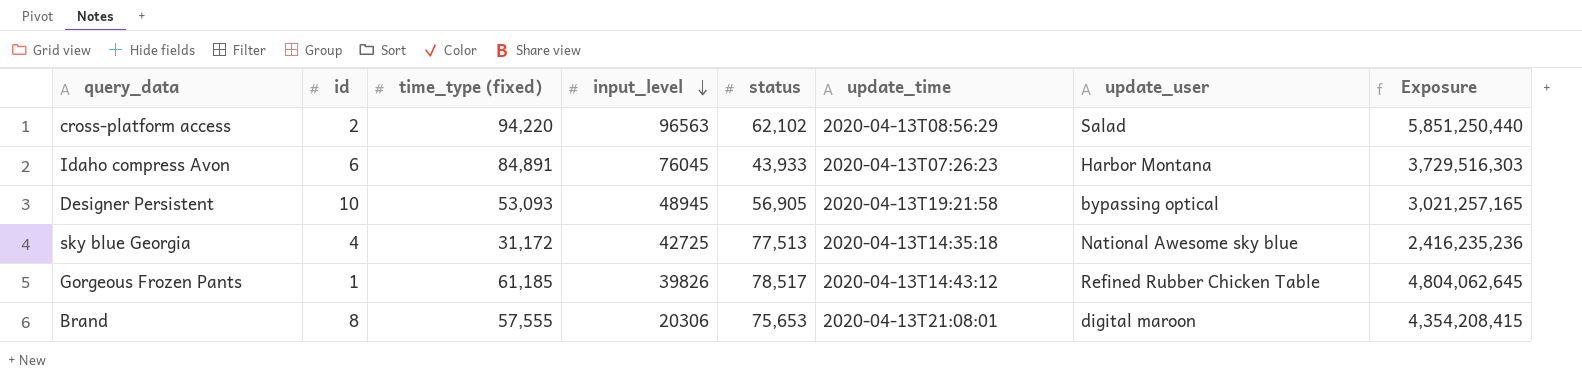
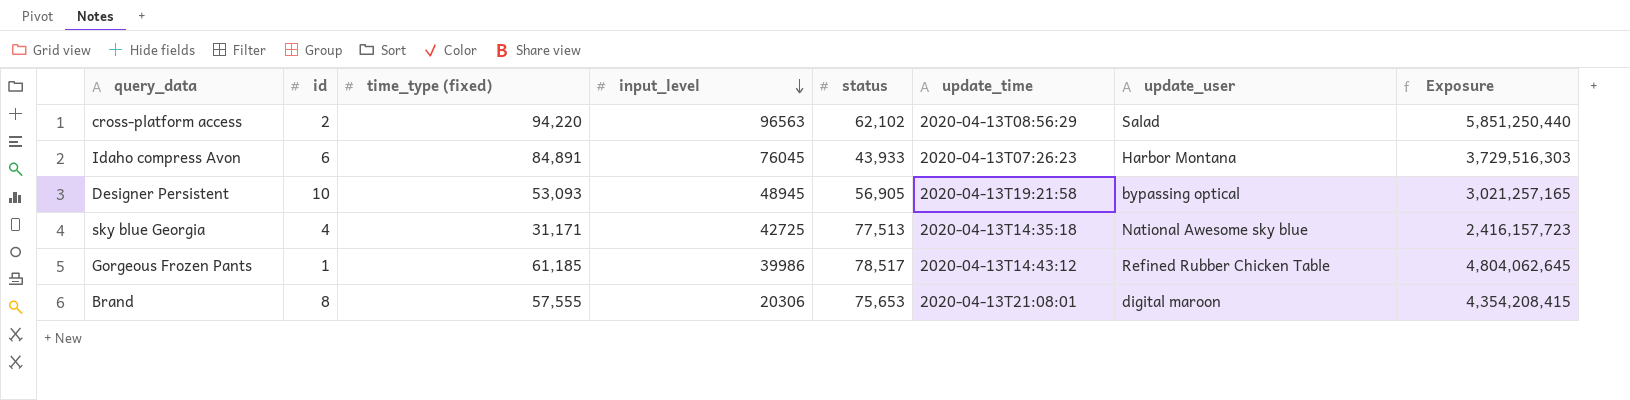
sky blue Georgia | time_type (fixed): 31,172 -> 31,171
sky blue Georgia | Exposure: 2,416,235,236 -> 2,416,157,723
Gorgeous Frozen Pants | input_level: 39826 -> 39986

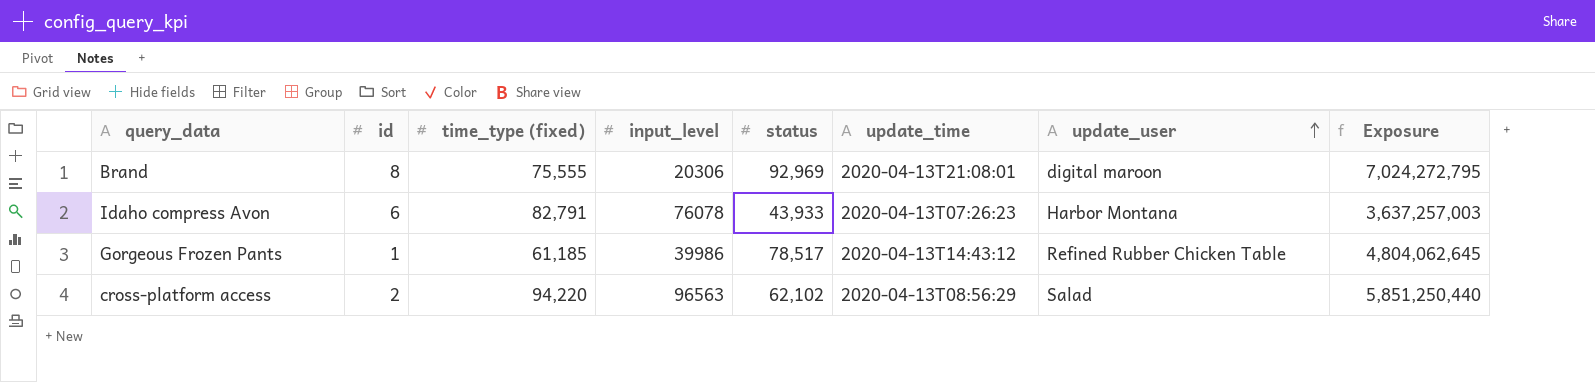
row order: input_level descending -> update_user ascending
row Designer Persistent: 10 | 53,093 | 48945 | 56,905 | 2020-04-13T19:21:58 | bypassing optical | 3,021,257,165 -> none
row sky blue Georgia: 4 | 31,171 | 42725 | 77,513 | 2020-04-13T14:35:18 | National Awesome sky blue | 2,416,157,723 -> none
Brand | time_type (fixed): 57,555 -> 75,555
Brand | status: 75,653 -> 92,969
Brand | Exposure: 4,354,208,415 -> 7,024,272,795
Idaho compress Avon | time_type (fixed): 84,891 -> 82,791
Idaho compress Avon | input_level: 76045 -> 76078
Idaho compress Avon | Exposure: 3,729,516,303 -> 3,637,257,003

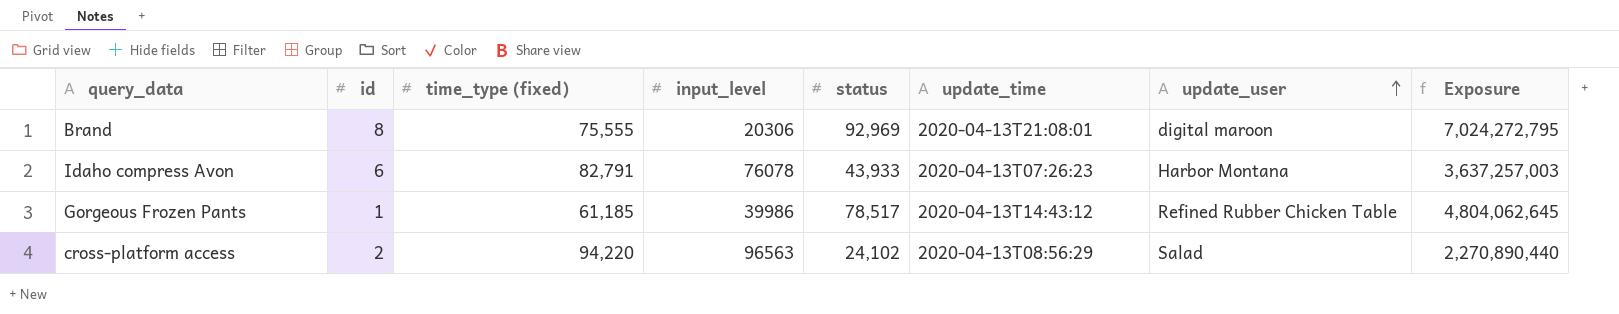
cross-platform access | status: 62,102 -> 24,102
cross-platform access | Exposure: 5,851,250,440 -> 2,270,890,440

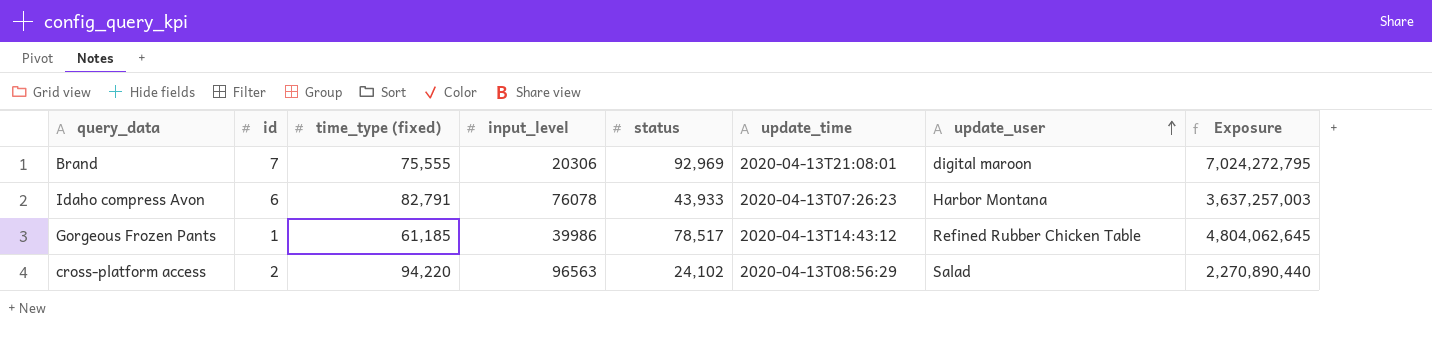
Brand | id: 8 -> 7

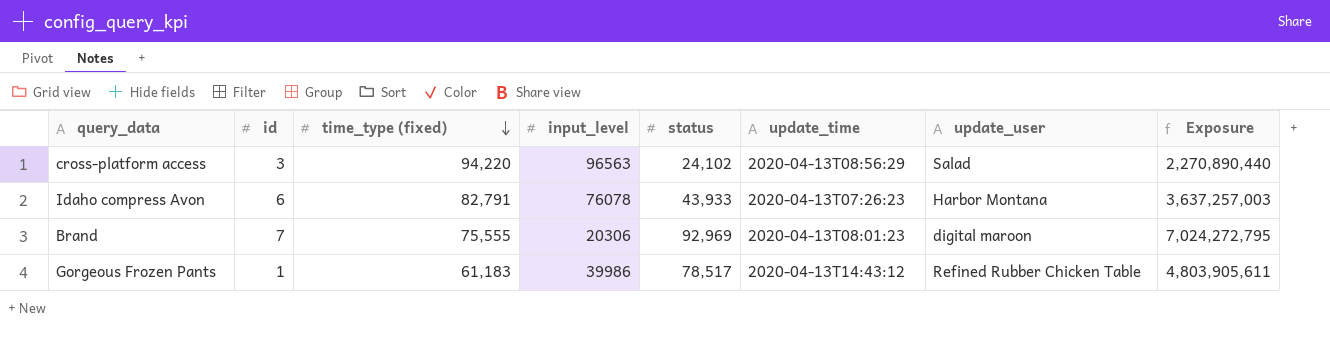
row order: update_user ascending -> time_type (fixed) descending
cross-platform access | id: 2 -> 3
Brand | update_time: 2020-04-13T21:08:01 -> 2020-04-13T08:01:23
Gorgeous Frozen Pants | time_type (fixed): 61,185 -> 61,183
Gorgeous Frozen Pants | Exposure: 4,804,062,645 -> 4,803,905,611

